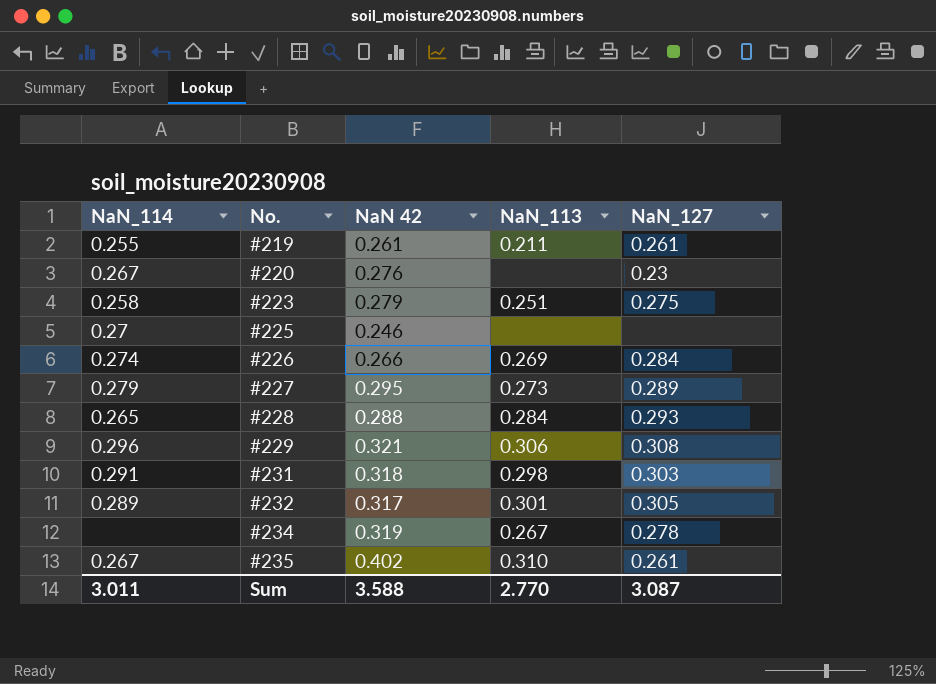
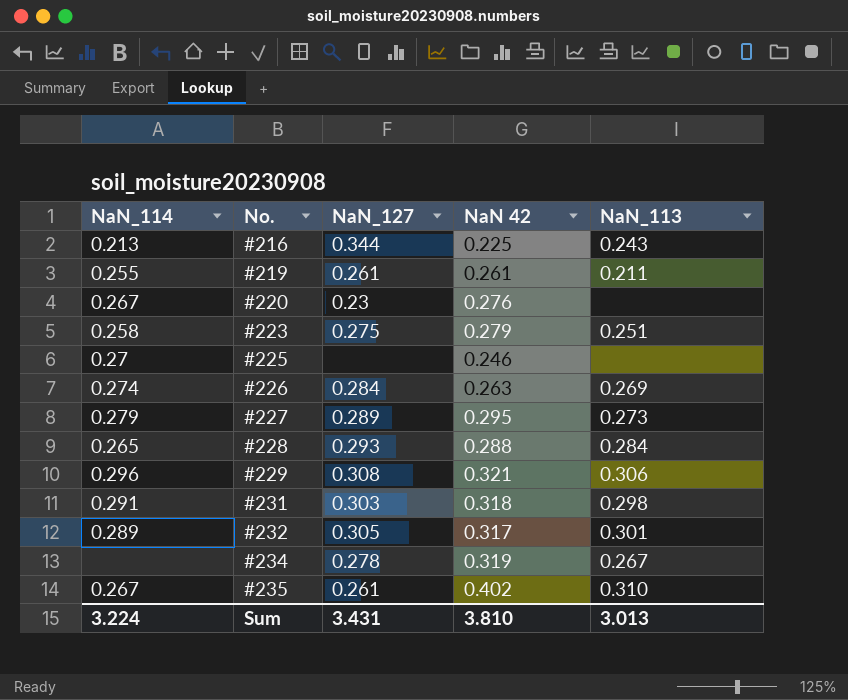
column NaN_127 | position: 5 -> 3
row #216: none -> 0.213 | 0.344 | 0.225 | 0.243
#226 | NaN 42: 0.266 -> 0.263
Sum | NaN_114: 3.011 -> 3.224
Sum | NaN_127: 3.087 -> 3.431
Sum | NaN 42: 3.588 -> 3.810
Sum | NaN_113: 2.770 -> 3.013

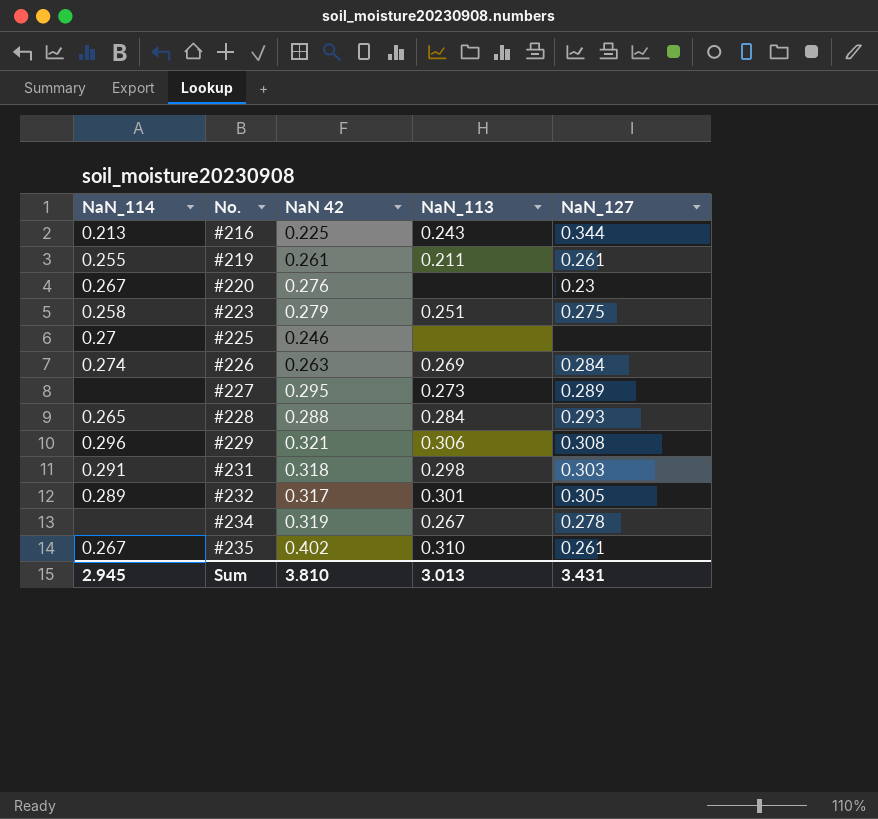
column NaN_127 | position: 3 -> 5
#227 | NaN_114: 0.279 -> none
Sum | NaN_114: 3.224 -> 2.945

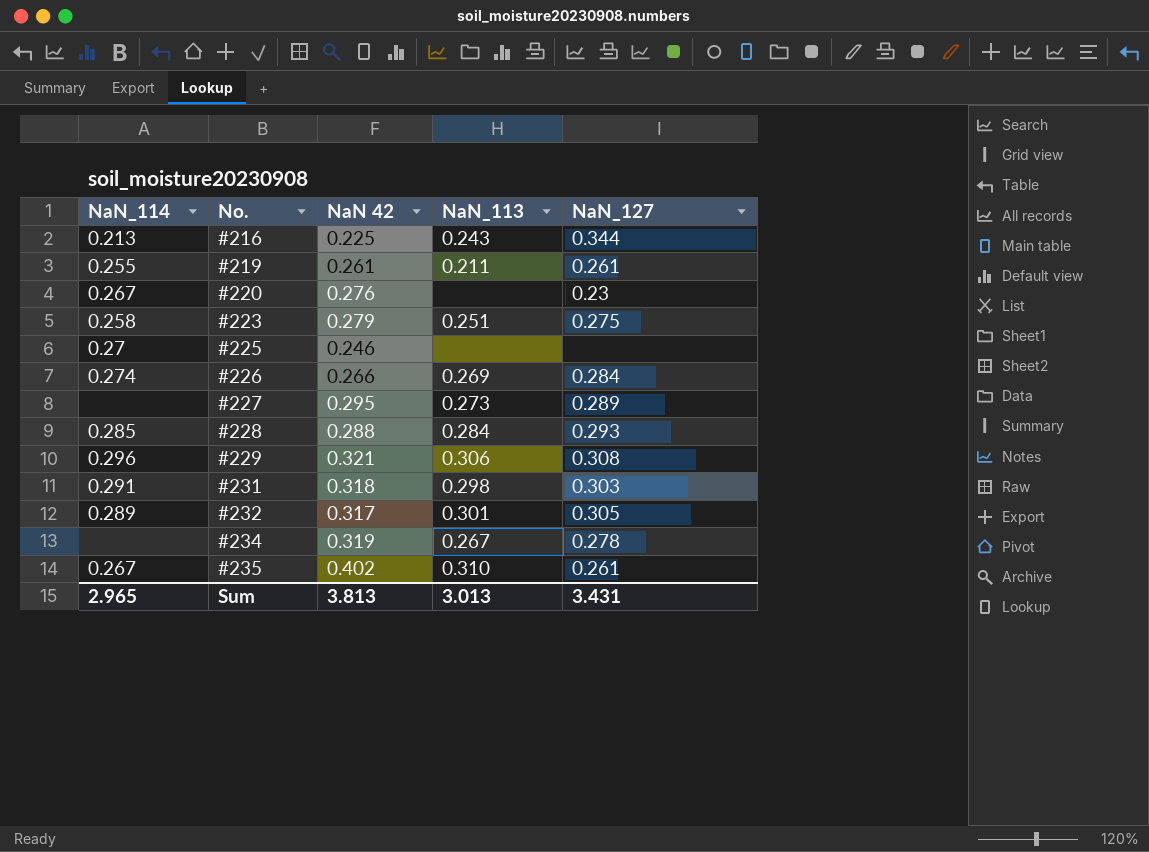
#226 | NaN 42: 0.263 -> 0.266
#228 | NaN_114: 0.265 -> 0.285
Sum | NaN_114: 2.945 -> 2.965
Sum | NaN 42: 3.810 -> 3.813

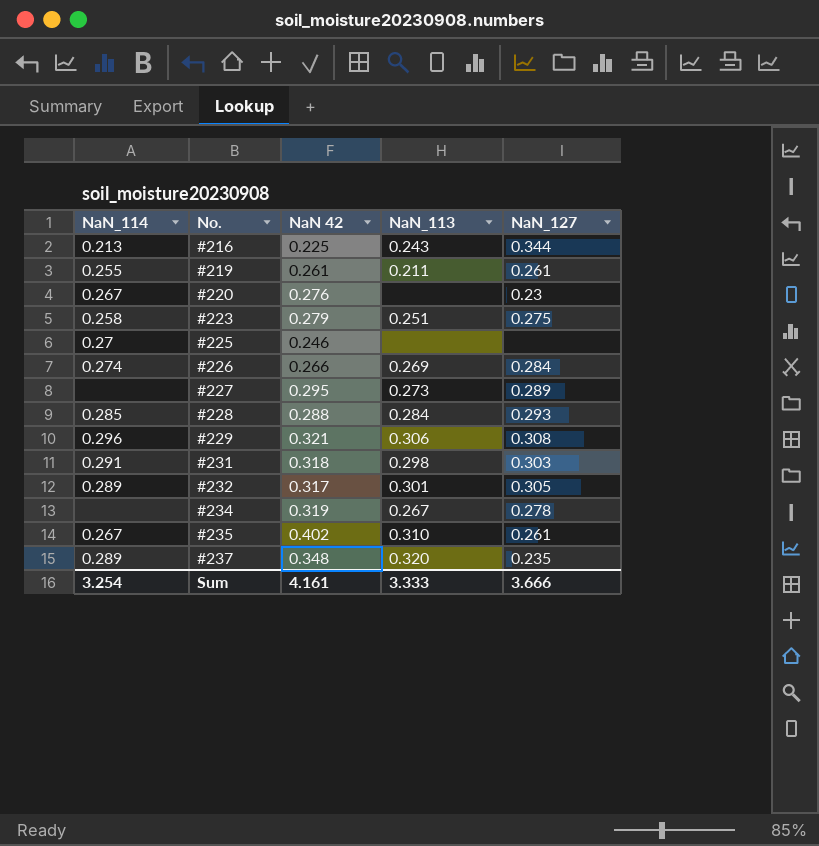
row #237: none -> 0.289 | 0.348 | 0.320 | 0.235
Sum | NaN_114: 2.965 -> 3.254
Sum | NaN 42: 3.813 -> 4.161
Sum | NaN_113: 3.013 -> 3.333
Sum | NaN_127: 3.431 -> 3.666

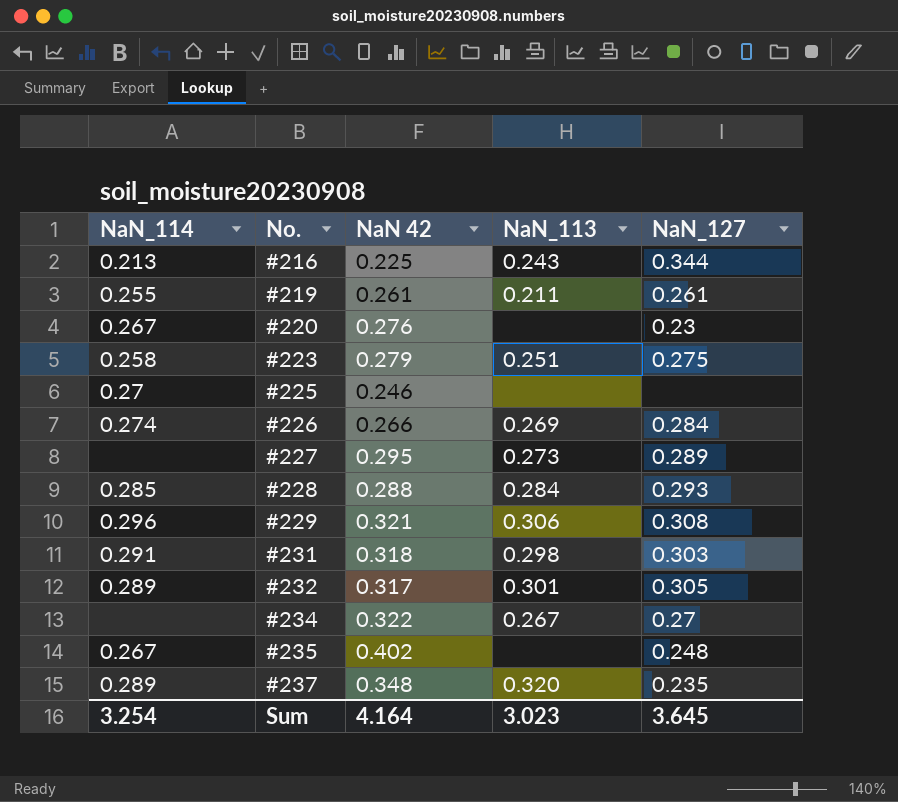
#234 | NaN 42: 0.319 -> 0.322
#234 | NaN_127: 0.278 -> 0.27
#235 | NaN_113: 0.310 -> none
#235 | NaN_127: 0.261 -> 0.248
Sum | NaN 42: 4.161 -> 4.164
Sum | NaN_113: 3.333 -> 3.023
Sum | NaN_127: 3.666 -> 3.645

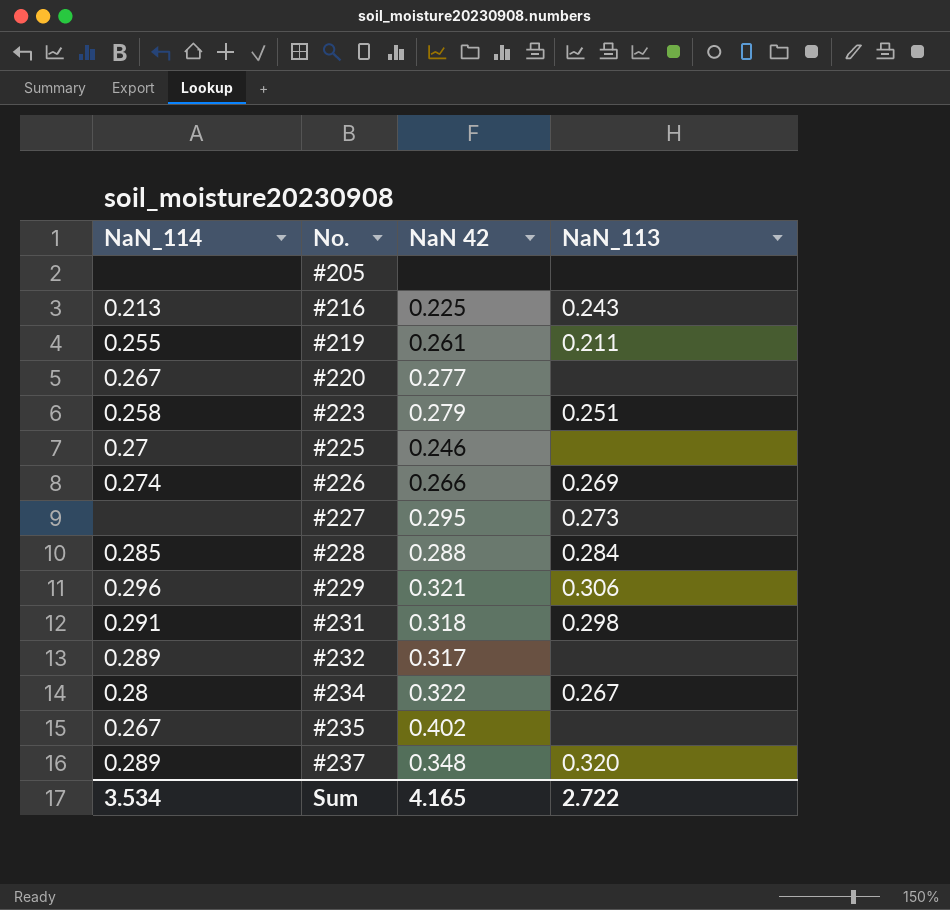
column NaN_127 | position: 5 -> none
row #205: none -> none | none | none
#220 | NaN 42: 0.276 -> 0.277
#232 | NaN_113: 0.301 -> none
#234 | NaN_114: none -> 0.28
Sum | NaN_114: 3.254 -> 3.534
Sum | NaN 42: 4.164 -> 4.165
Sum | NaN_113: 3.023 -> 2.722

